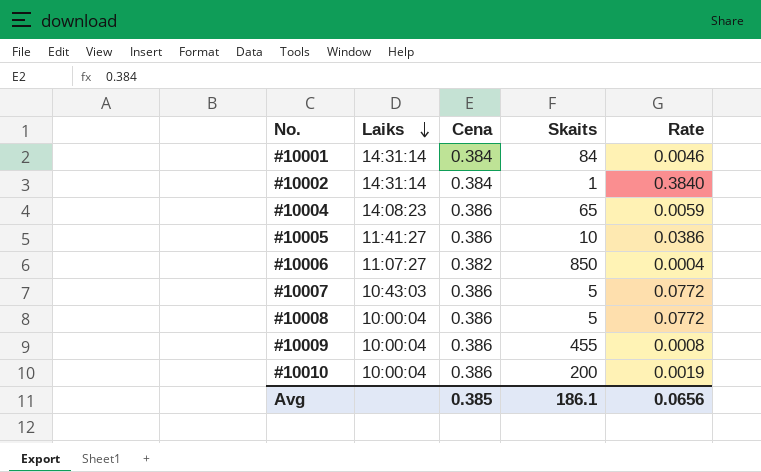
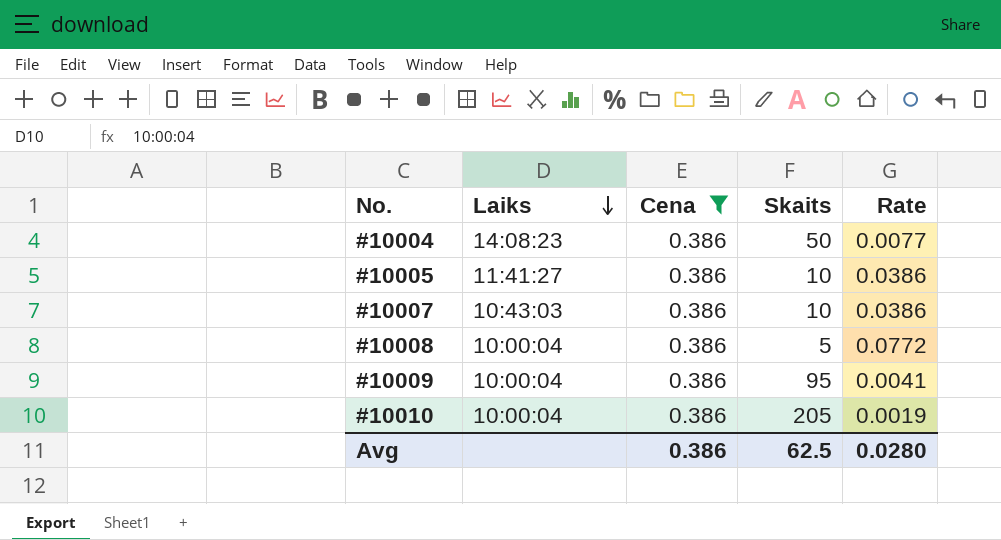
filter: none -> Cena = 0.386
#10004 | Skaits: 65 -> 50
#10004 | Rate: 0.0059 -> 0.0077
#10007 | Skaits: 5 -> 10
#10007 | Rate: 0.0772 -> 0.0386
#10009 | Skaits: 455 -> 95
#10009 | Rate: 0.0008 -> 0.0041
#10010 | Skaits: 200 -> 205
Avg | Cena: 0.385 -> 0.386
Avg | Skaits: 186.1 -> 62.5
Avg | Rate: 0.0656 -> 0.0280

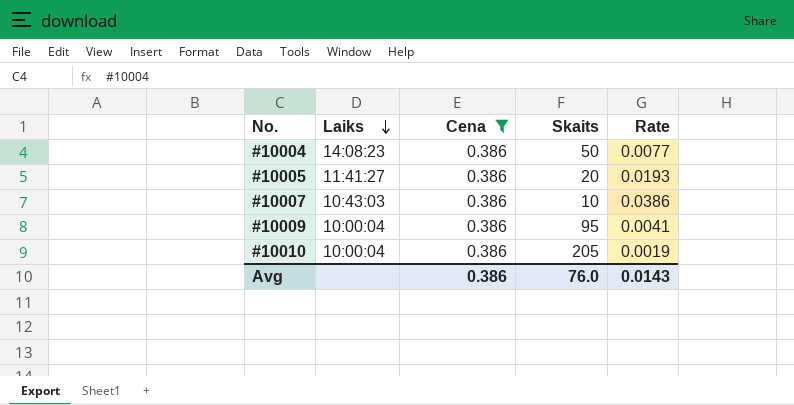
row #10008: 10:00:04 | 0.386 | 5 | 0.0772 -> none
#10005 | Skaits: 10 -> 20
#10005 | Rate: 0.0386 -> 0.0193
Avg | Skaits: 62.5 -> 76.0
Avg | Rate: 0.0280 -> 0.0143

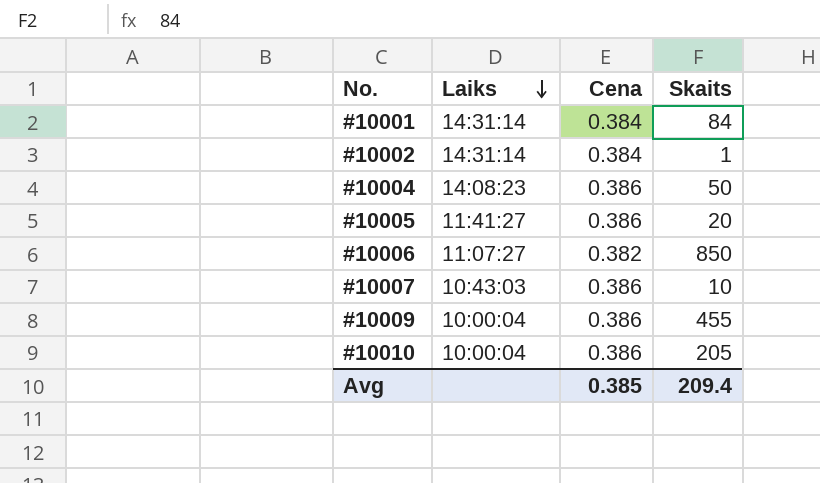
filter: Cena = 0.386 -> none
column Rate | formula: [Cena] / [Skaits] -> none
#10009 | Skaits: 95 -> 455
Avg | Cena: 0.386 -> 0.385
Avg | Skaits: 76.0 -> 209.4

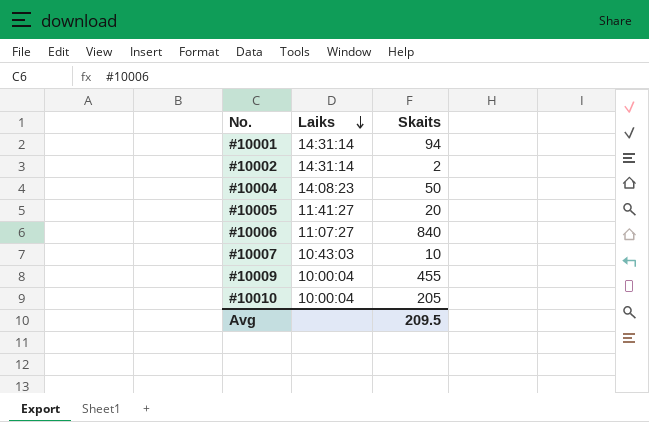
column Cena | position: 3 -> none
#10001 | Skaits: 84 -> 94
#10002 | Skaits: 1 -> 2
#10006 | Skaits: 850 -> 840
Avg | Skaits: 209.4 -> 209.5

